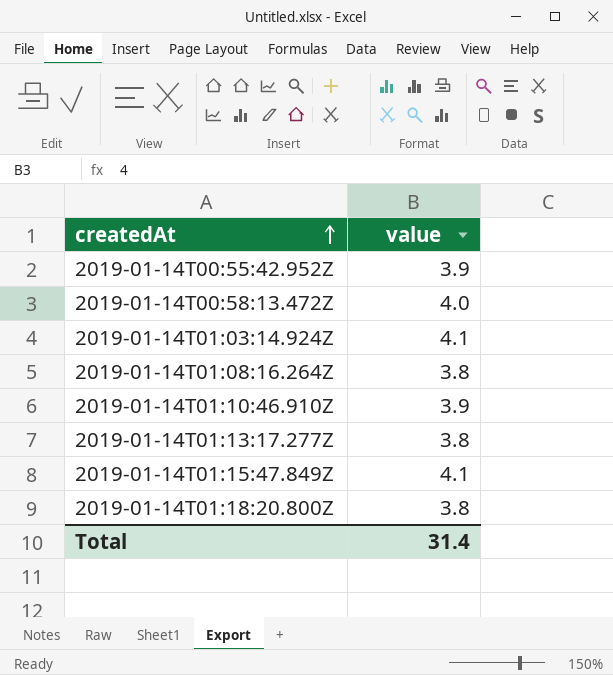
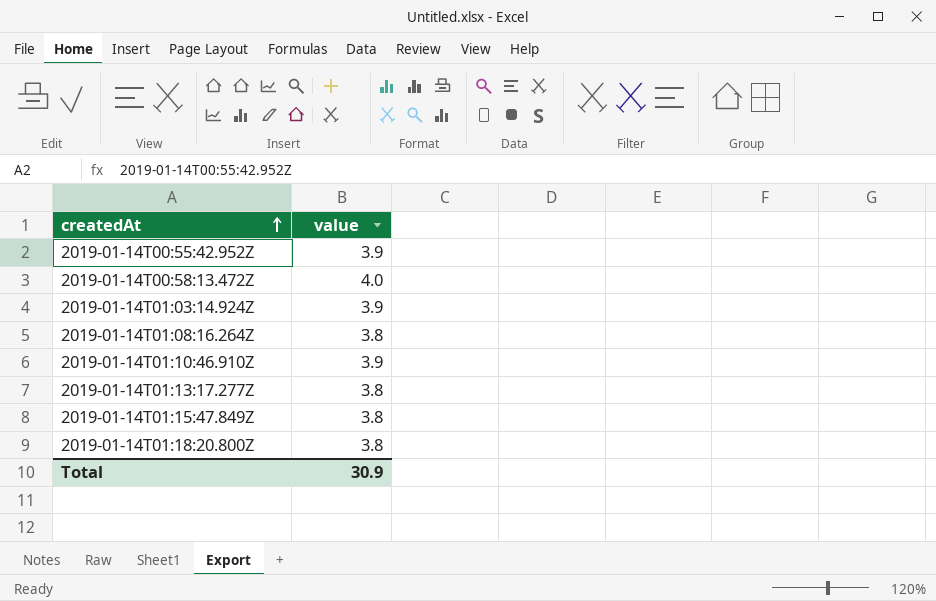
2019-01-14T01:03:14.924Z | value: 4.1 -> 3.9
2019-01-14T01:15:47.849Z | value: 4.1 -> 3.8
Total | value: 31.4 -> 30.9

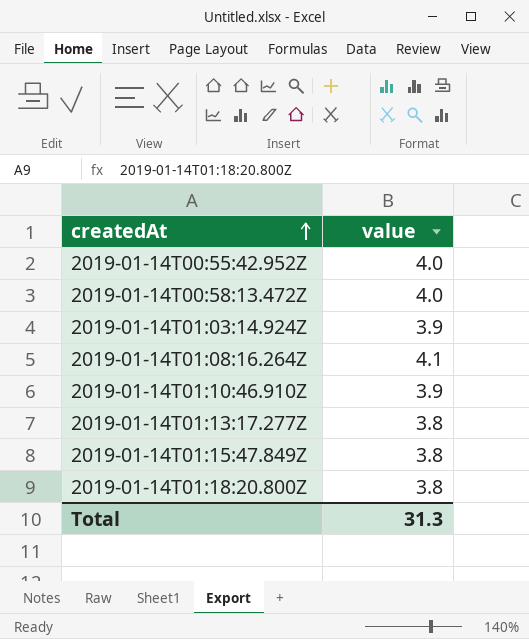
2019-01-14T00:55:42.952Z | value: 3.9 -> 4.0
2019-01-14T01:08:16.264Z | value: 3.8 -> 4.1
Total | value: 30.9 -> 31.3

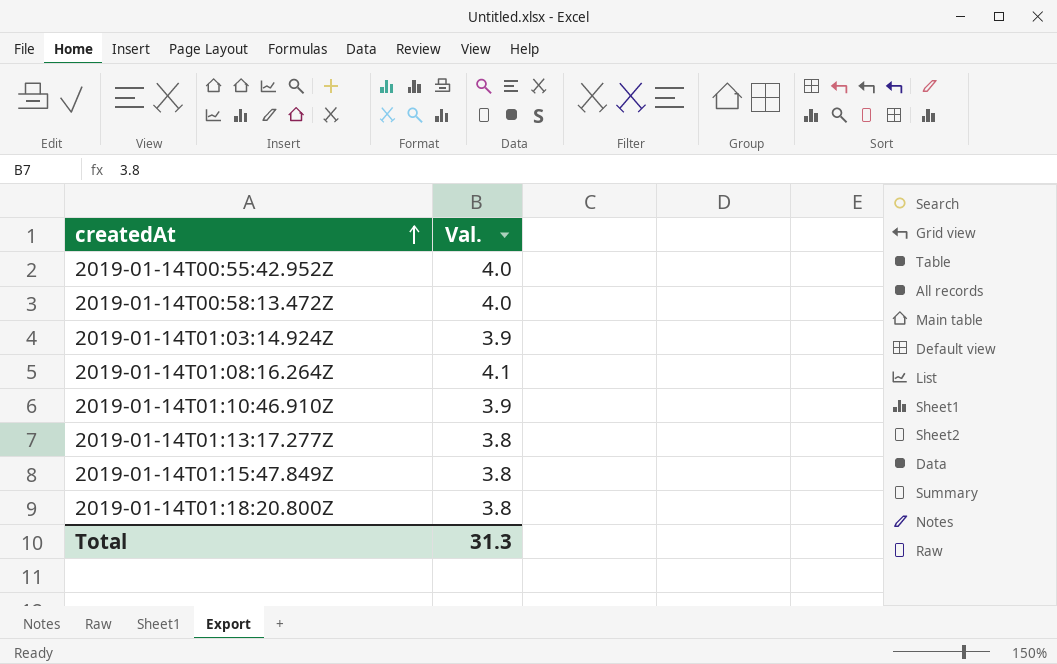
column name: value -> Val.

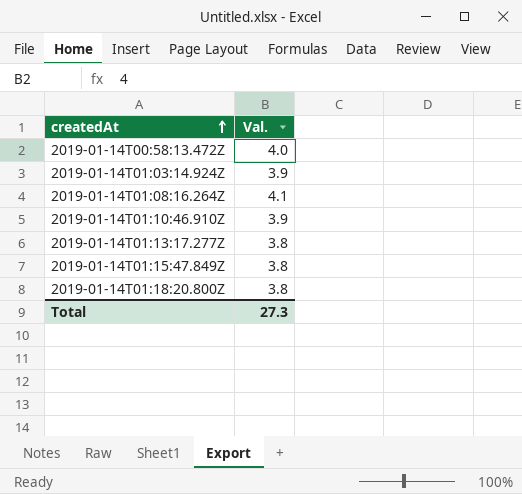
row 2019-01-14T00:55:42.952Z: 4.0 -> none
Total | Val.: 31.3 -> 27.3

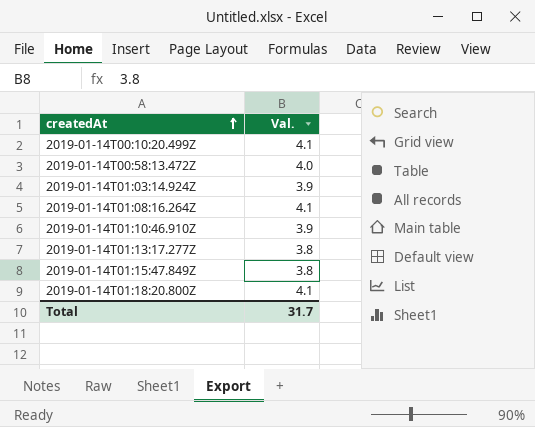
row 2019-01-14T00:10:20.499Z: none -> 4.1
2019-01-14T01:18:20.800Z | Val.: 3.8 -> 4.1
Total | Val.: 27.3 -> 31.7

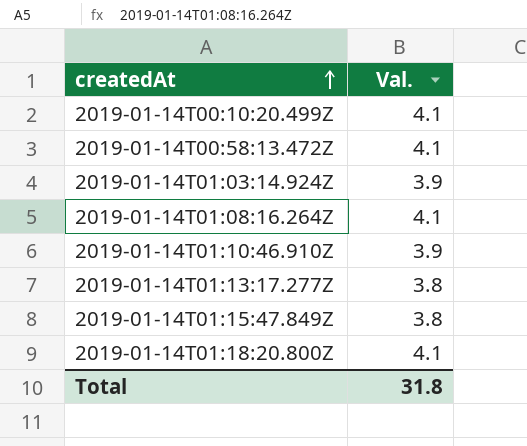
2019-01-14T00:58:13.472Z | Val.: 4.0 -> 4.1
Total | Val.: 31.7 -> 31.8

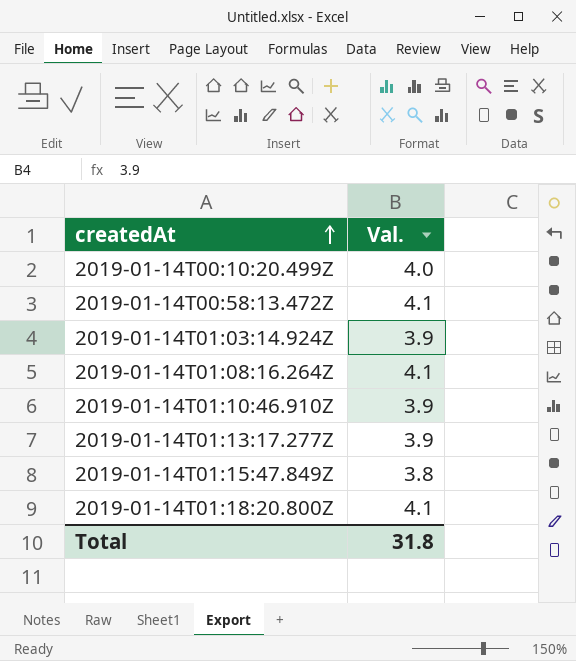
2019-01-14T00:10:20.499Z | Val.: 4.1 -> 4.0
2019-01-14T01:13:17.277Z | Val.: 3.8 -> 3.9

